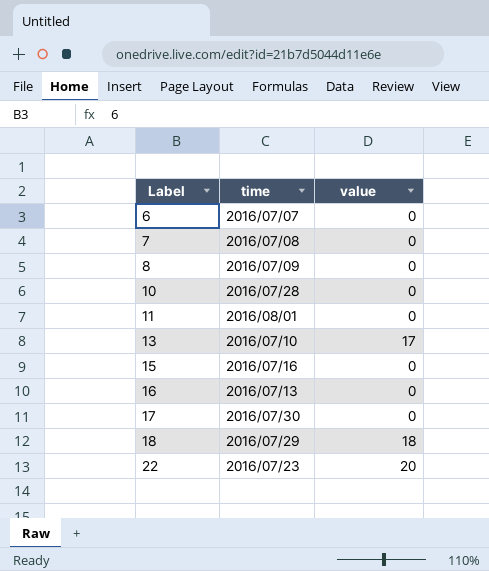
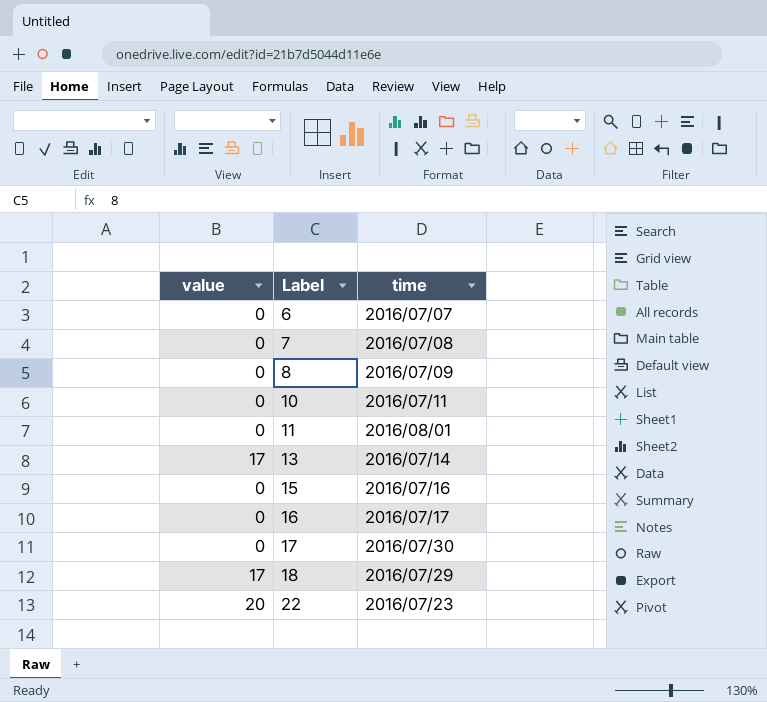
column value | position: 3 -> 1
10 | time: 2016/07/28 -> 2016/07/11
13 | time: 2016/07/10 -> 2016/07/14
16 | time: 2016/07/13 -> 2016/07/17
18 | value: 18 -> 17

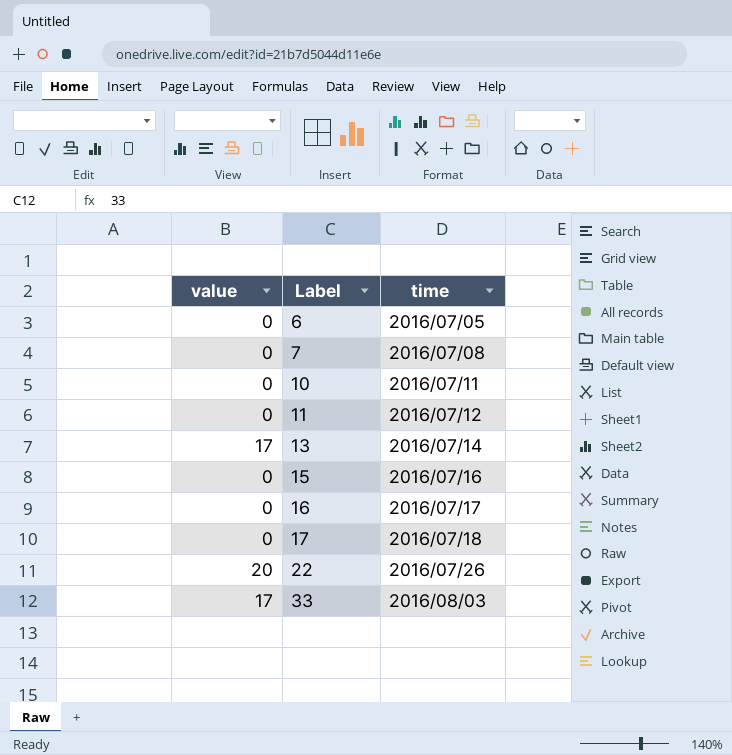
row 8: 0 | 2016/07/09 -> none
row 18: 17 | 2016/07/29 -> none
6 | time: 2016/07/07 -> 2016/07/05
11 | time: 2016/08/01 -> 2016/07/12
17 | time: 2016/07/30 -> 2016/07/18
22 | time: 2016/07/23 -> 2016/07/26
row 33: none -> 17 | 2016/08/03

